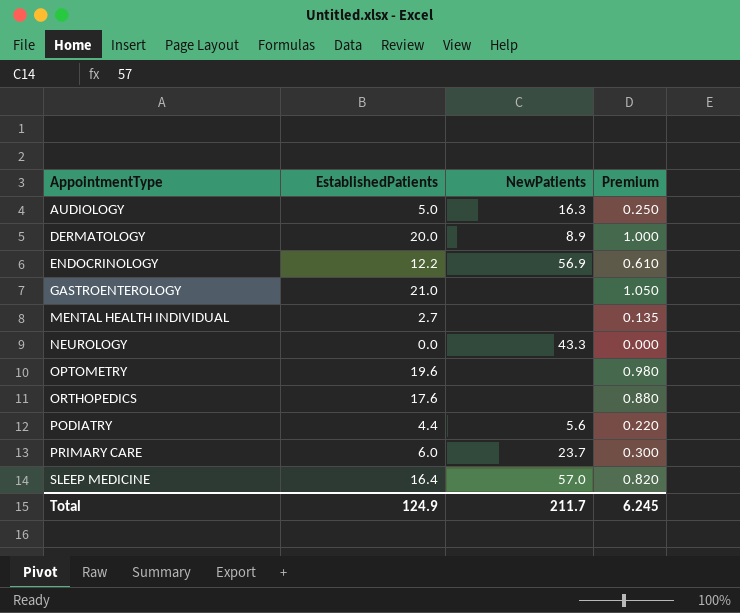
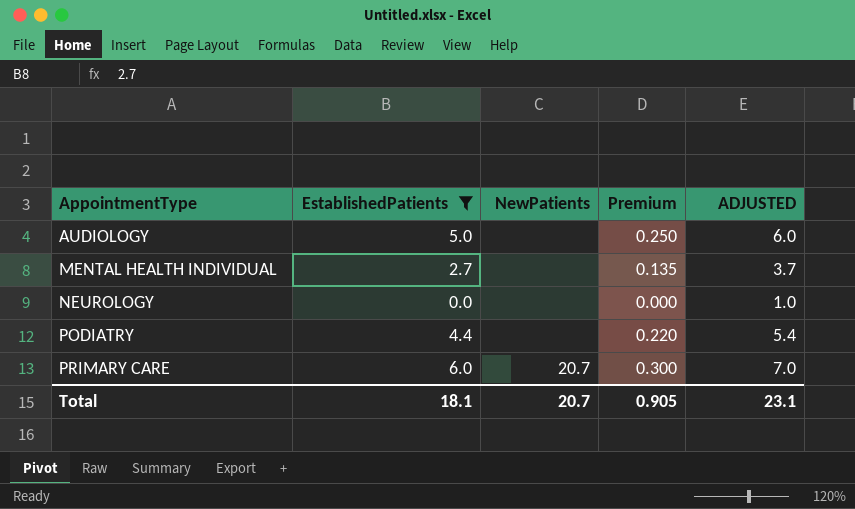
filter: none -> EstablishedPatients <= 6.0
column ADJUSTED | formula: none -> [EstablishedPatients] + 1
AUDIOLOGY | NewPatients: 16.3 -> none
NEUROLOGY | NewPatients: 43.3 -> none
PODIATRY | NewPatients: 5.6 -> none
PRIMARY CARE | NewPatients: 23.7 -> 20.7
Total | EstablishedPatients: 124.9 -> 18.1
Total | NewPatients: 211.7 -> 20.7
Total | Premium: 6.245 -> 0.905

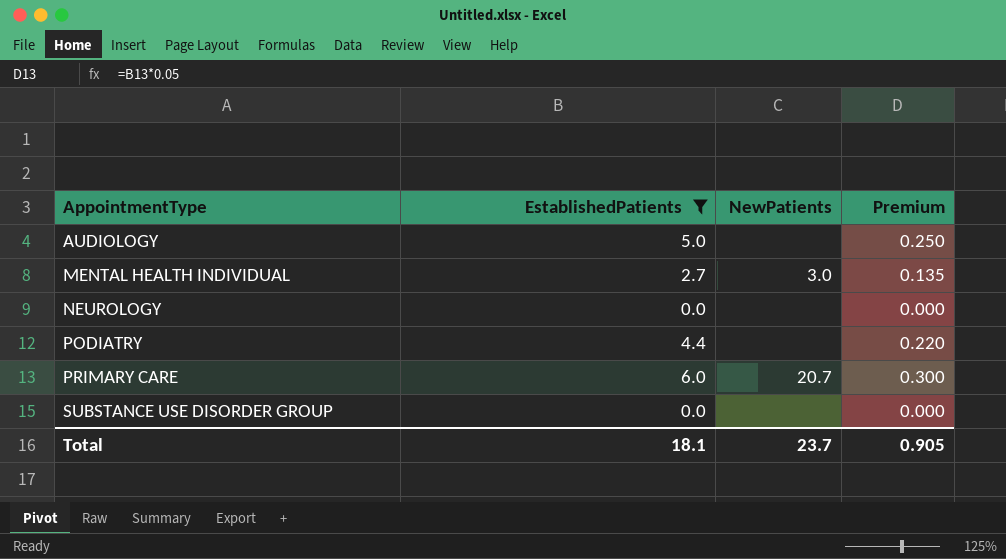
column ADJUSTED | formula: [EstablishedPatients] + 1 -> none
MENTAL HEALTH INDIVIDUAL | NewPatients: none -> 3.0
row SUBSTANCE USE DISORDER GROUP: none -> 0.0 | none | 0.000
Total | NewPatients: 20.7 -> 23.7

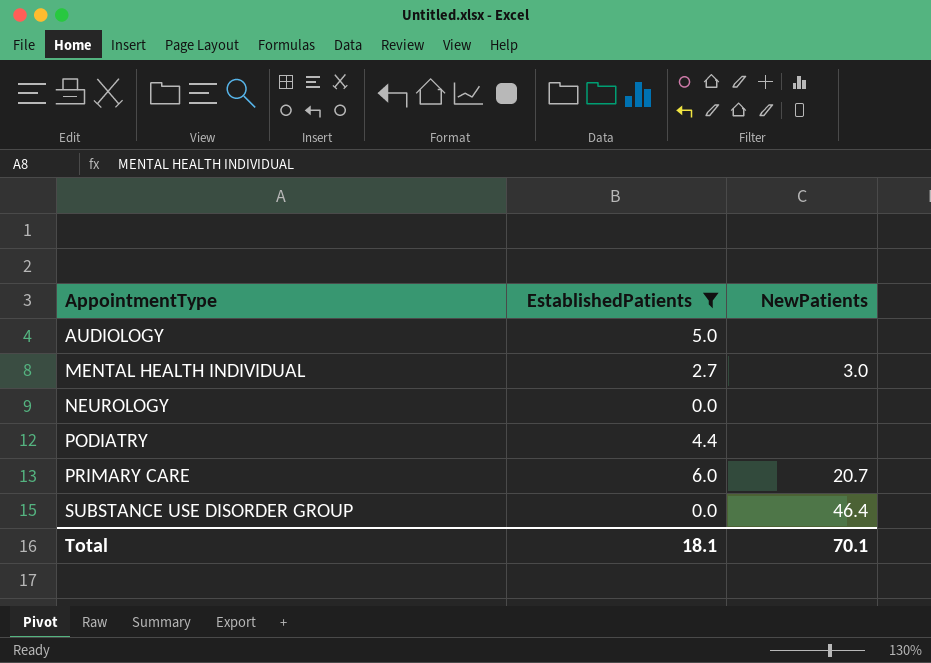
column Premium | formula: [EstablishedPatients] * 0.05 -> none
SUBSTANCE USE DISORDER GROUP | NewPatients: none -> 46.4
Total | NewPatients: 23.7 -> 70.1

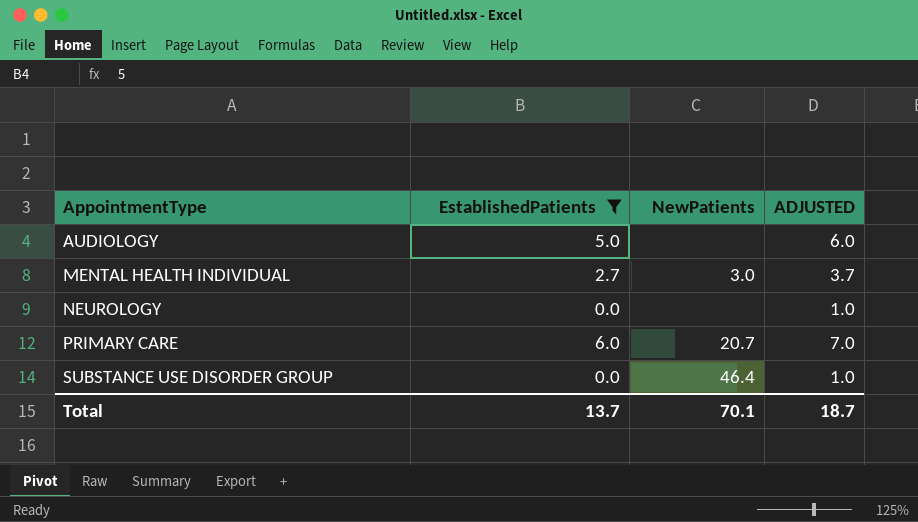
column ADJUSTED | formula: none -> [EstablishedPatients] + 1
row PODIATRY: 4.4 | none -> none
Total | EstablishedPatients: 18.1 -> 13.7

